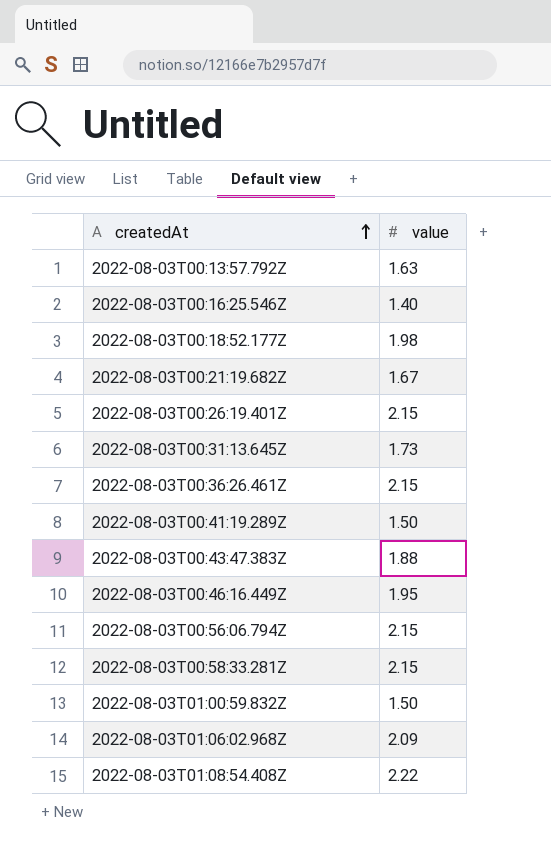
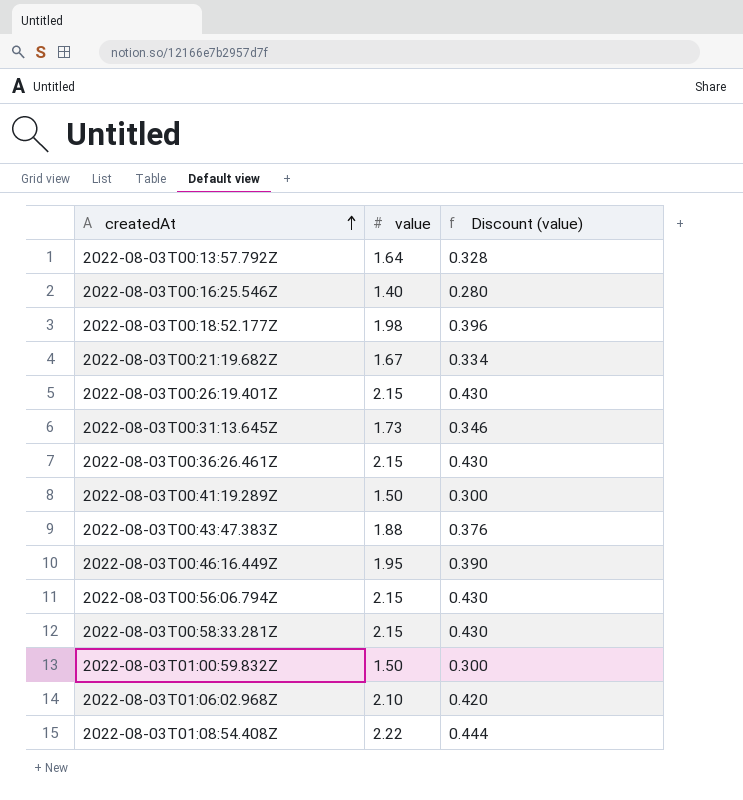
column Discount (value) | formula: none -> [value] * 0.2
2022-08-03T00:13:57.792Z | value: 1.63 -> 1.64
2022-08-03T01:06:02.968Z | value: 2.09 -> 2.10

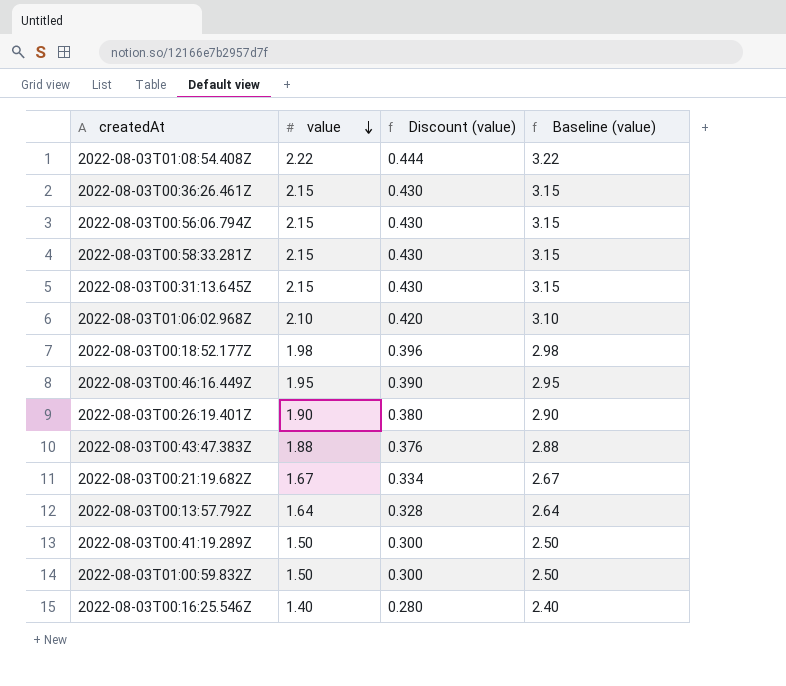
row order: createdAt ascending -> value descending
column Baseline (value) | formula: none -> [value] + 1
2022-08-03T00:31:13.645Z | value: 1.73 -> 2.15
2022-08-03T00:31:13.645Z | Discount (value): 0.346 -> 0.430
2022-08-03T00:26:19.401Z | value: 2.15 -> 1.90
2022-08-03T00:26:19.401Z | Discount (value): 0.430 -> 0.380

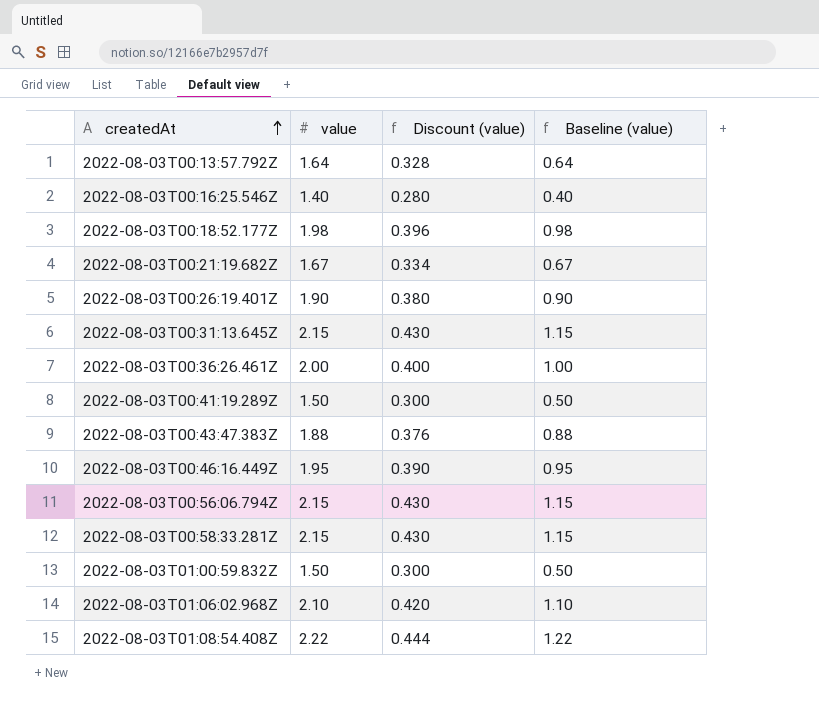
row order: value descending -> createdAt ascending
column Baseline (value) | formula: [value] + 1 -> [value] - 1
2022-08-03T00:36:26.461Z | value: 2.15 -> 2.00
2022-08-03T00:36:26.461Z | Discount (value): 0.430 -> 0.400

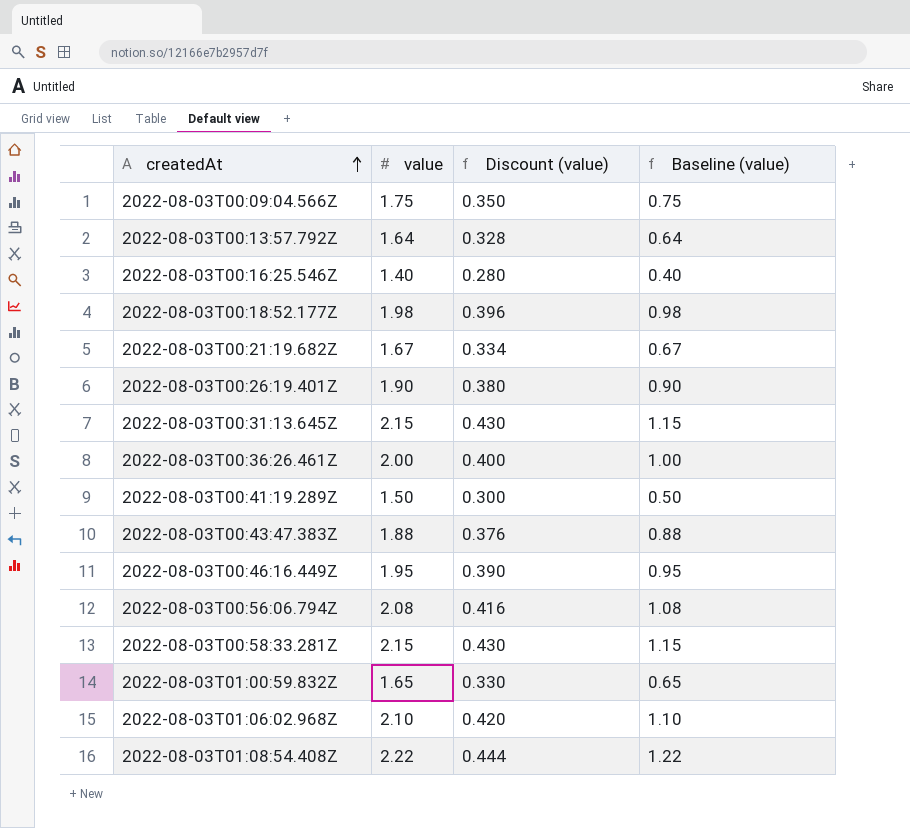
row 2022-08-03T00:09:04.566Z: none -> 1.75 | 0.350 | 0.75
2022-08-03T00:56:06.794Z | value: 2.15 -> 2.08
2022-08-03T00:56:06.794Z | Discount (value): 0.430 -> 0.416
2022-08-03T00:56:06.794Z | Baseline (value): 1.15 -> 1.08
2022-08-03T01:00:59.832Z | value: 1.50 -> 1.65
2022-08-03T01:00:59.832Z | Discount (value): 0.300 -> 0.330
2022-08-03T01:00:59.832Z | Baseline (value): 0.50 -> 0.65

